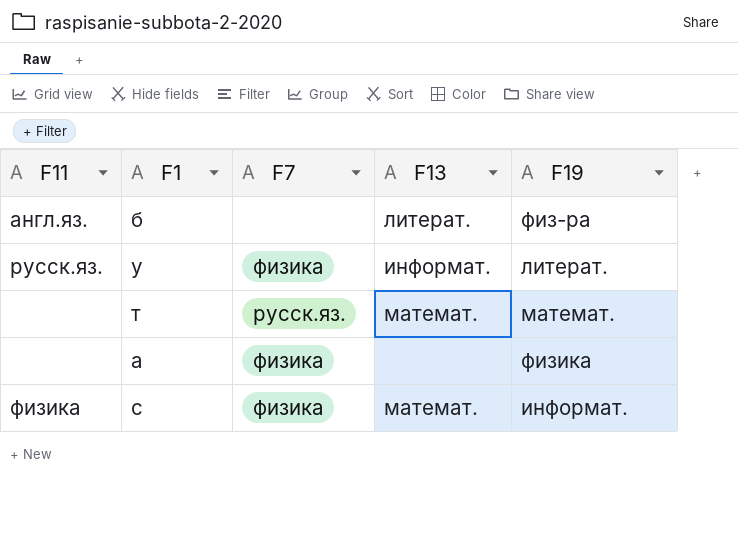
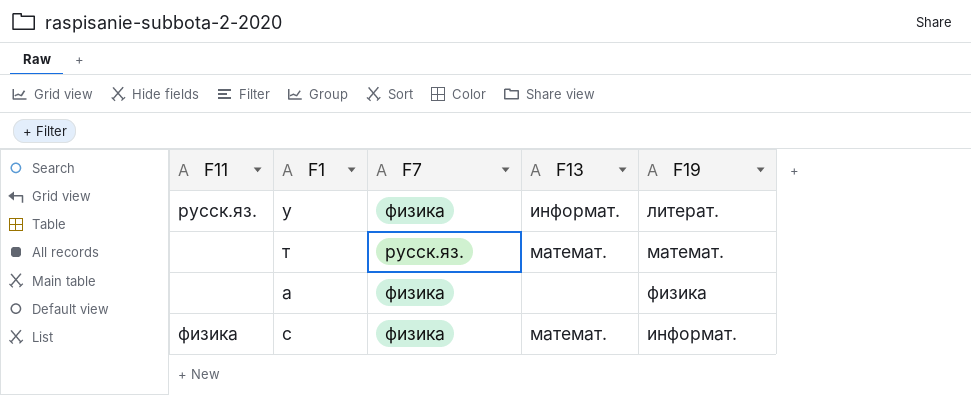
row б: англ.яз. | none | литерат. | физ-ра -> none

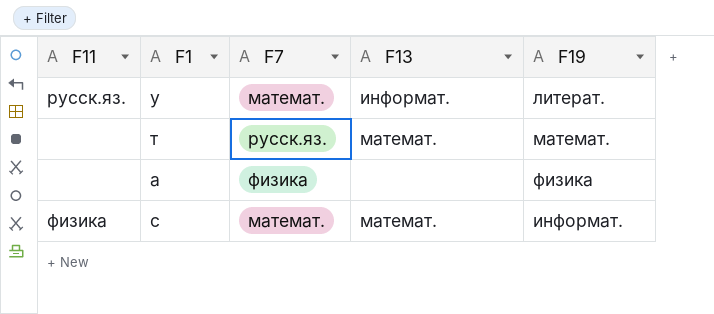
у | F7: физика -> математ.
с | F7: физика -> математ.

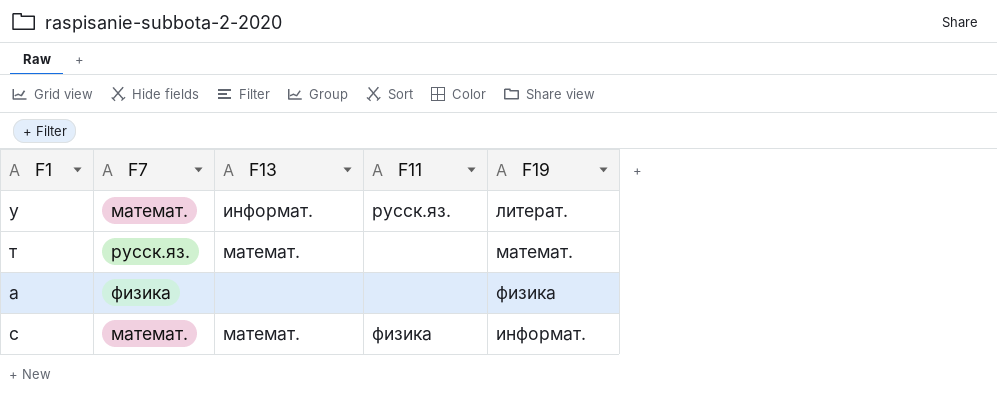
column F11 | position: 1 -> 4

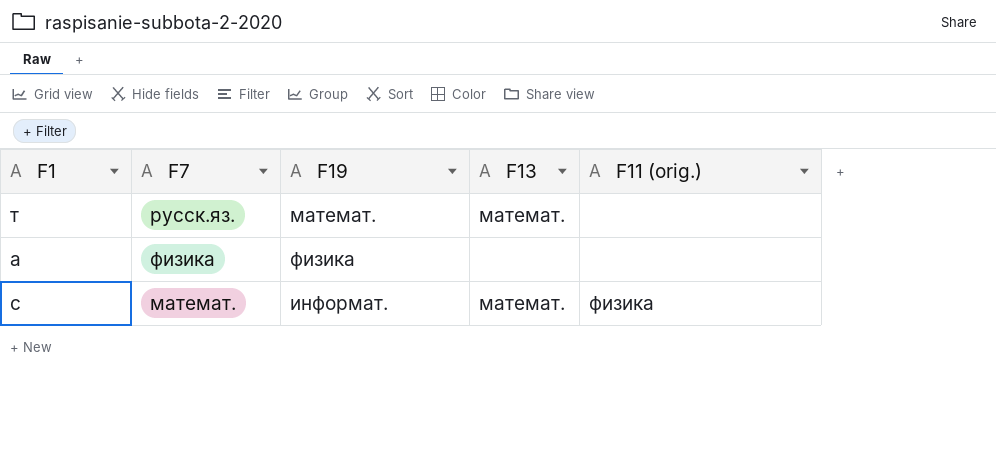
column F19 | position: 5 -> 3
column name: F11 -> F11 (orig.)
row у: математ. | информат. | русск.яз. | литерат. -> none

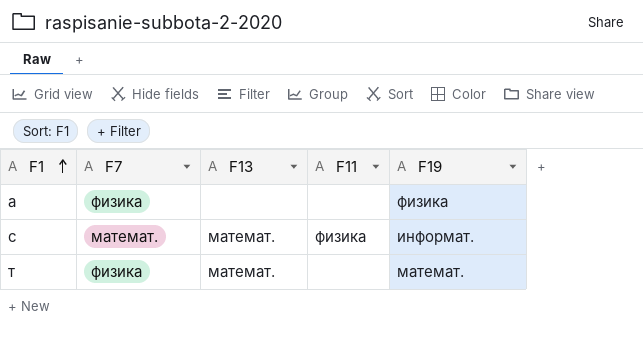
row order: none -> F1 ascending
column name: F11 (orig.) -> F11
column F19 | position: 3 -> 5
т | F7: русск.яз. -> физика

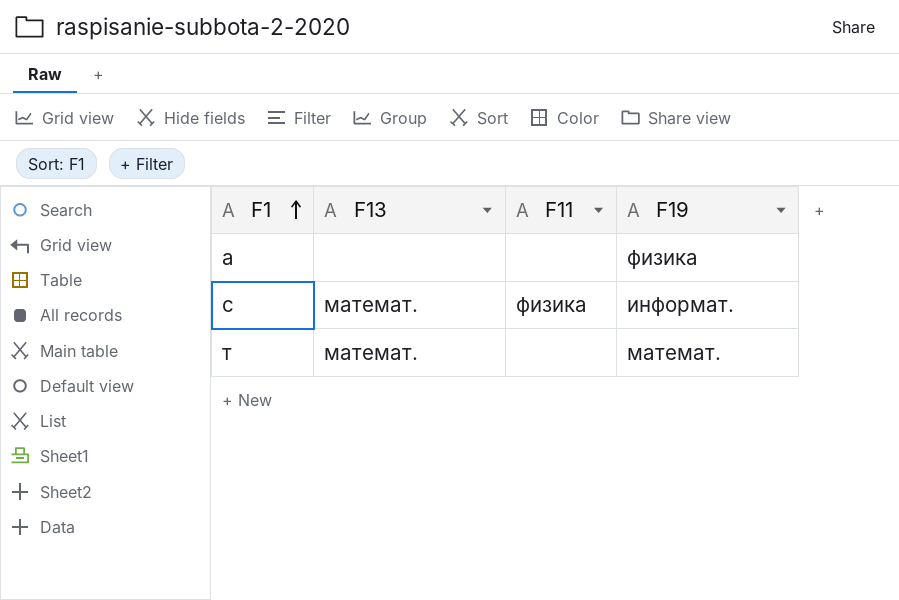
column F7 | position: 2 -> none

